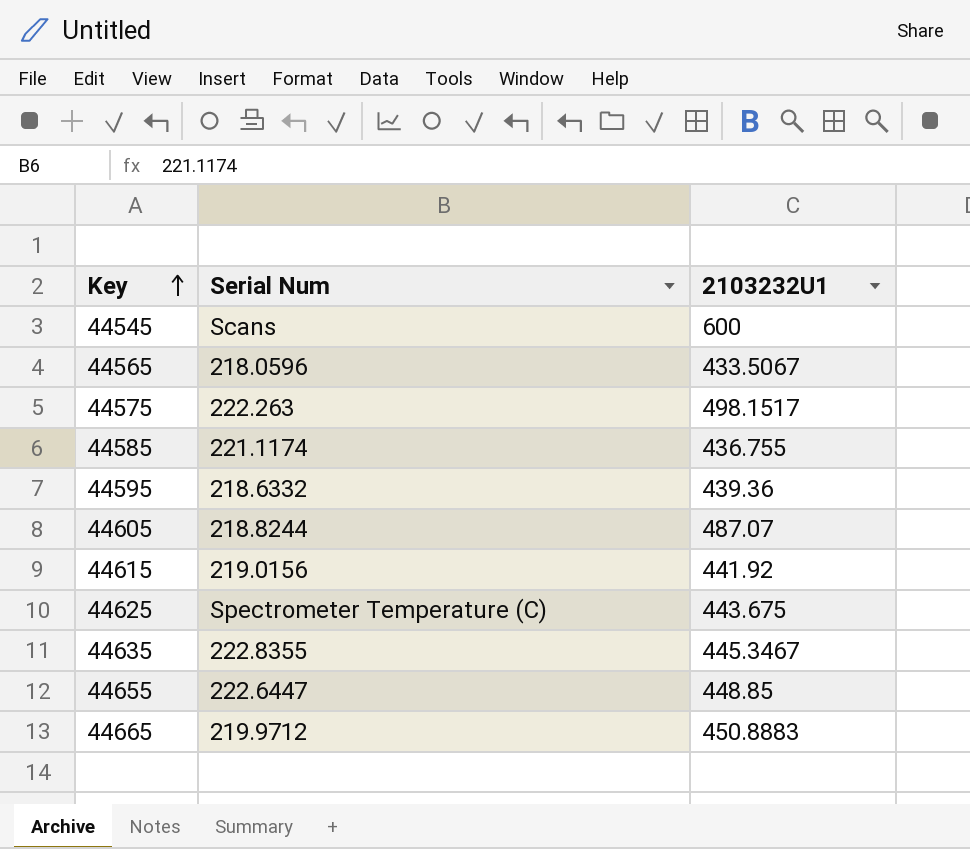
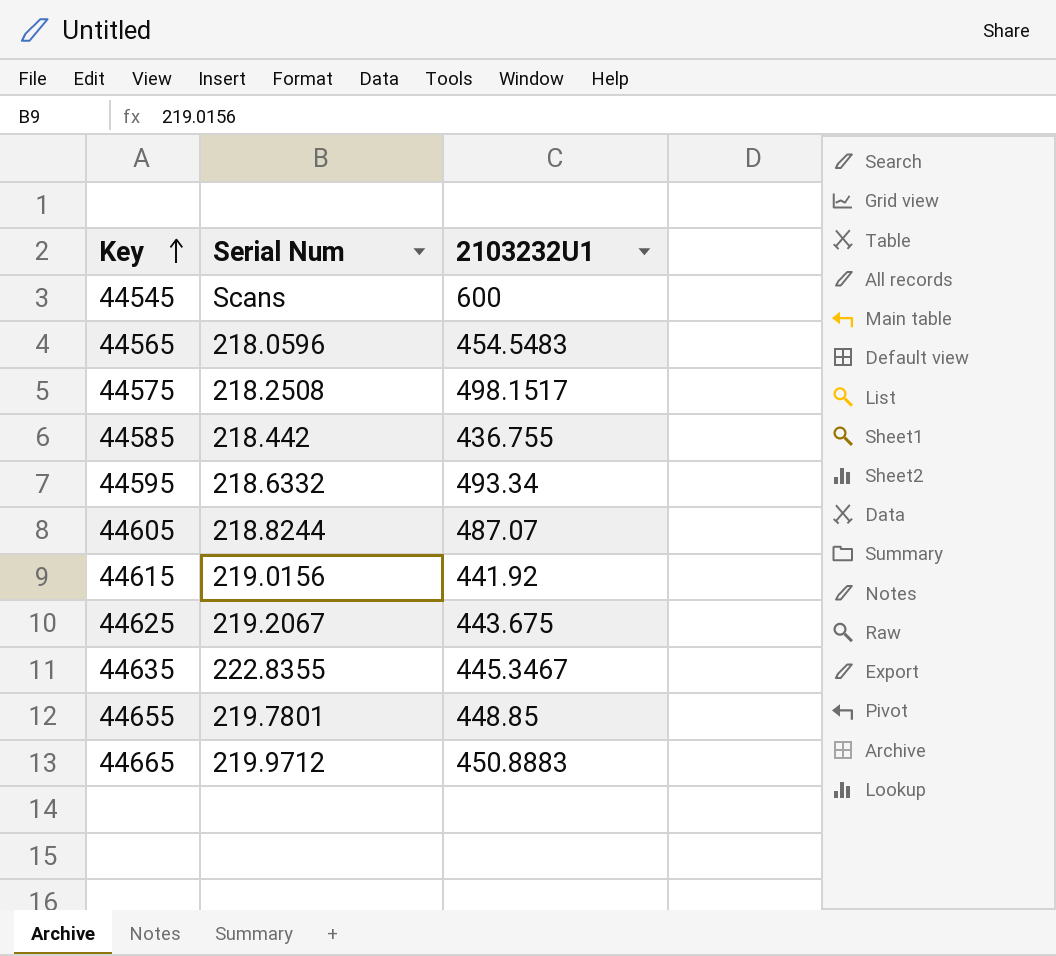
44565 | 2103232U1: 433.5067 -> 454.5483
44575 | Serial Num: 222.263 -> 218.2508
44585 | Serial Num: 221.1174 -> 218.442
44595 | 2103232U1: 439.36 -> 493.34
44625 | Serial Num: Spectrometer Temperature (C) -> 219.2067
44655 | Serial Num: 222.6447 -> 219.7801

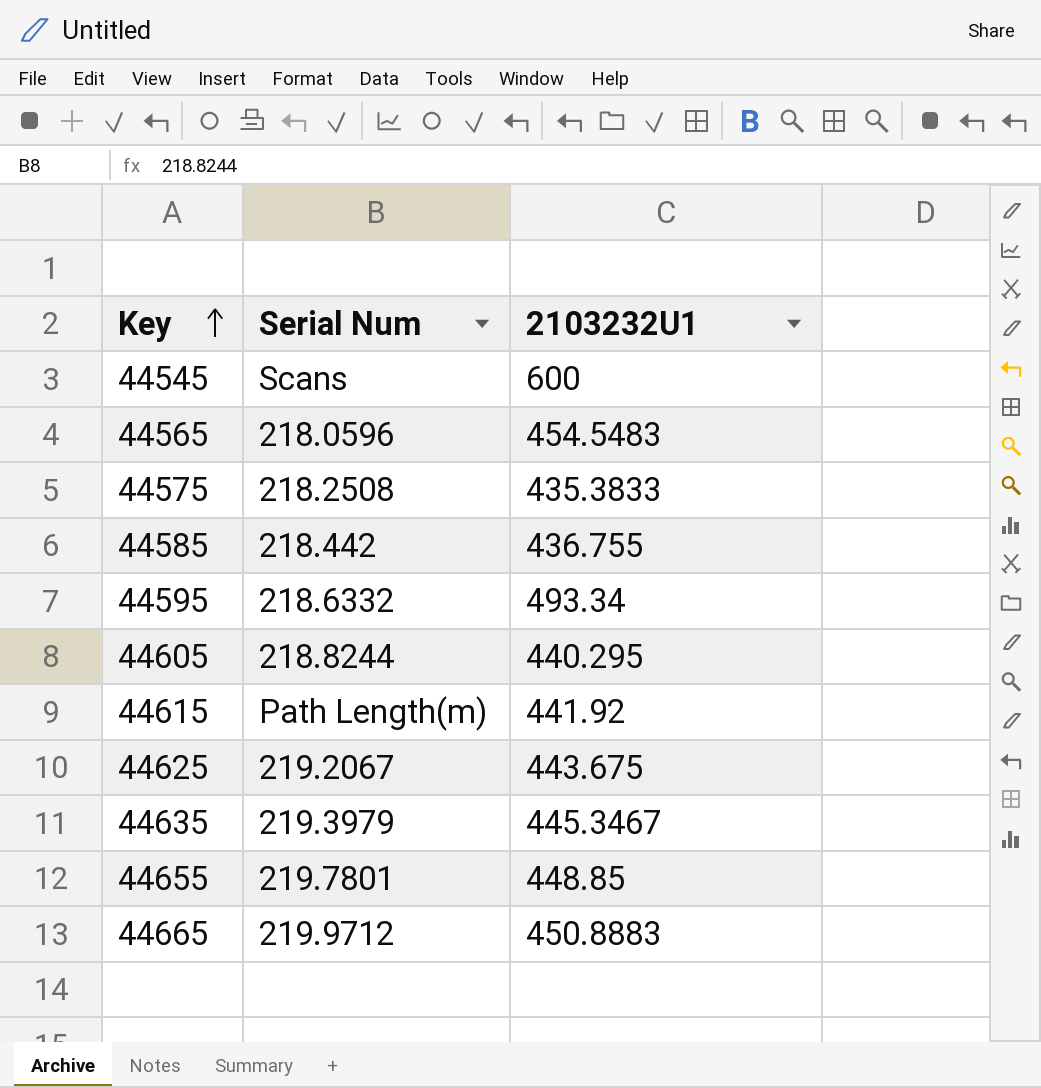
44575 | 2103232U1: 498.1517 -> 435.3833
44605 | 2103232U1: 487.07 -> 440.295
44615 | Serial Num: 219.0156 -> Path Length(m)
44635 | Serial Num: 222.8355 -> 219.3979

